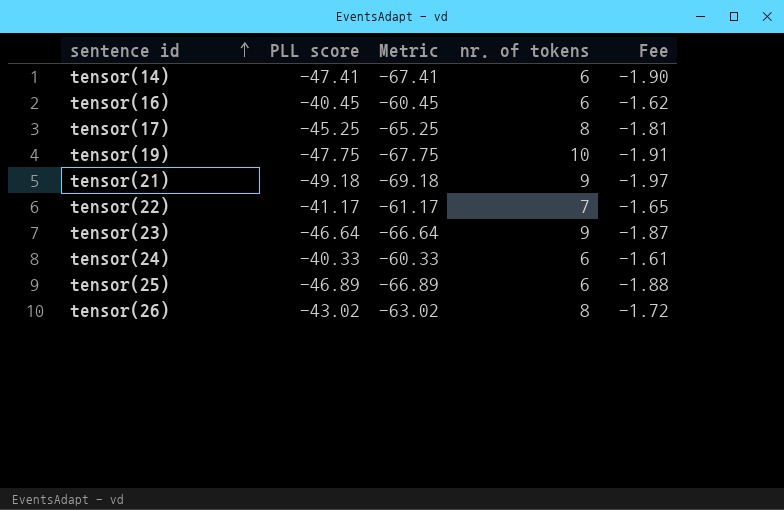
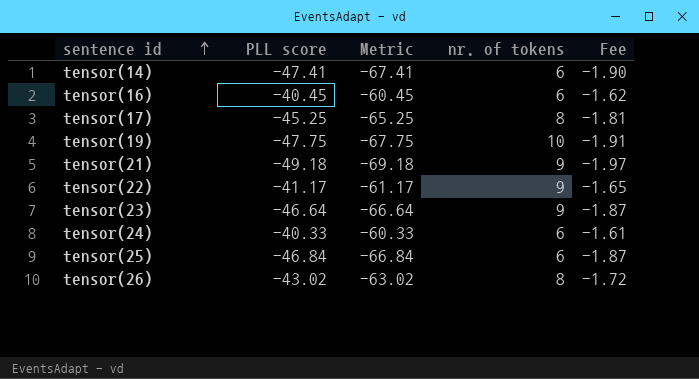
tensor(22) | nr. of tokens: 7 -> 9
tensor(25) | PLL score: -46.89 -> -46.84
tensor(25) | Metric: -66.89 -> -66.84
tensor(25) | Fee: -1.88 -> -1.87

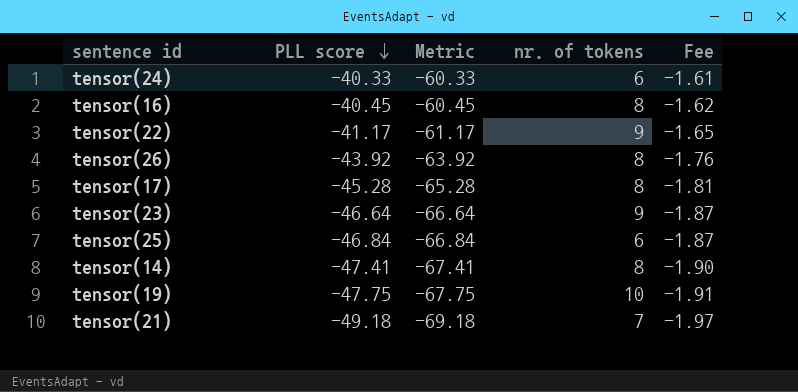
row order: sentence id ascending -> PLL score descending
tensor(16) | nr. of tokens: 6 -> 8
tensor(26) | PLL score: -43.02 -> -43.92
tensor(26) | Metric: -63.02 -> -63.92
tensor(26) | Fee: -1.72 -> -1.76
tensor(17) | PLL score: -45.25 -> -45.28
tensor(17) | Metric: -65.25 -> -65.28
tensor(14) | nr. of tokens: 6 -> 8
tensor(21) | nr. of tokens: 9 -> 7

